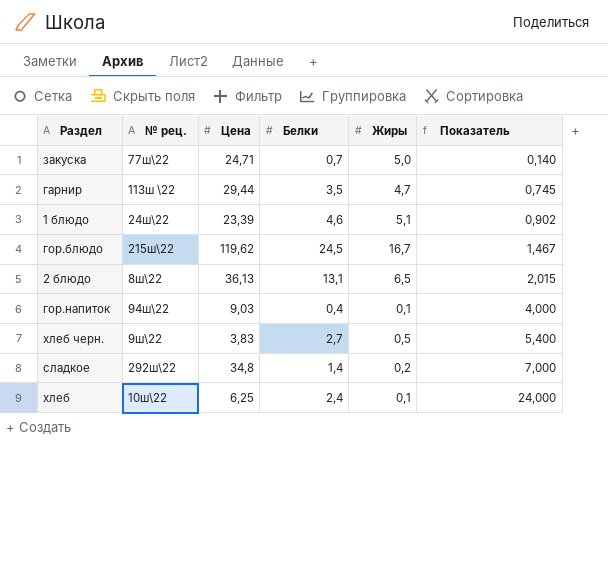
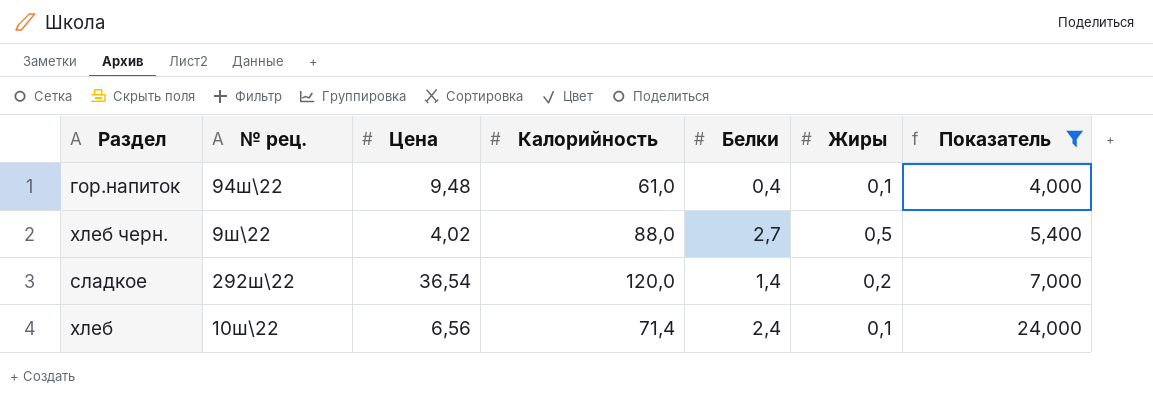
filter: none -> Показатель >= 4,000
column Калорийность | position: none -> 4
гор.напиток | Цена: 9,03 -> 9,48
хлеб черн. | Цена: 3,83 -> 4,02
сладкое | Цена: 34,8 -> 36,54
хлеб | Цена: 6,25 -> 6,56

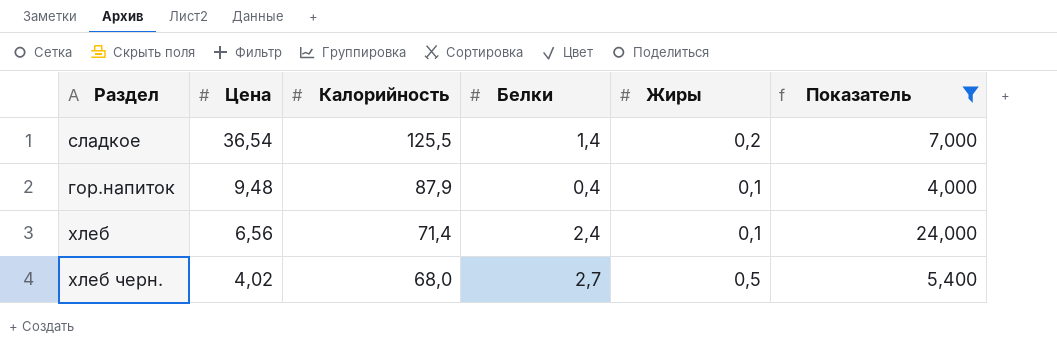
row order: Показатель ascending -> Цена descending
column № рец. | position: 2 -> none
сладкое | Калорийность: 120,0 -> 125,5
гор.напиток | Калорийность: 61,0 -> 87,9
хлеб черн. | Калорийность: 88,0 -> 68,0

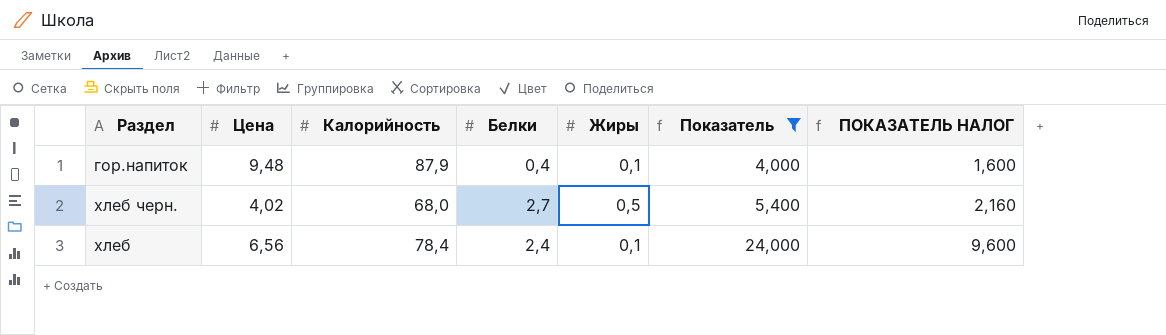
row order: Цена descending -> Показатель ascending
column ПОКАЗАТЕЛЬ НАЛОГ | formula: none -> [Показатель] * 0,4
row сладкое: 36,54 | 125,5 | 1,4 | 0,2 | 7,000 -> none
хлеб | Калорийность: 71,4 -> 78,4

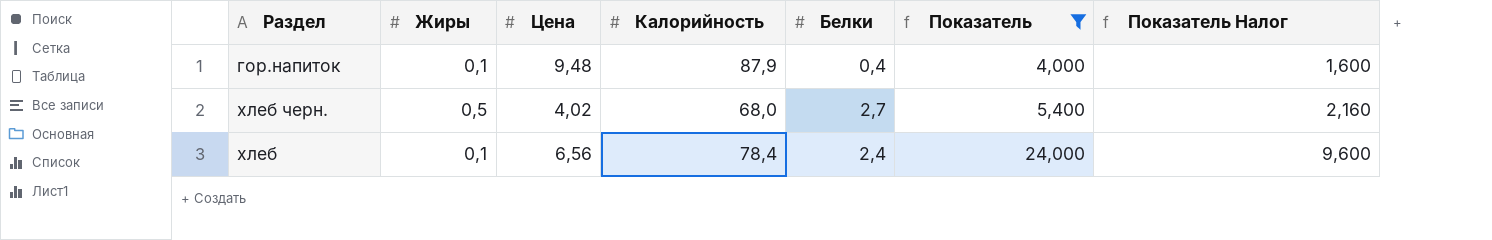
column Жиры | position: 5 -> 2
column name: ПОКАЗАТЕЛЬ НАЛОГ -> Показатель Налог

